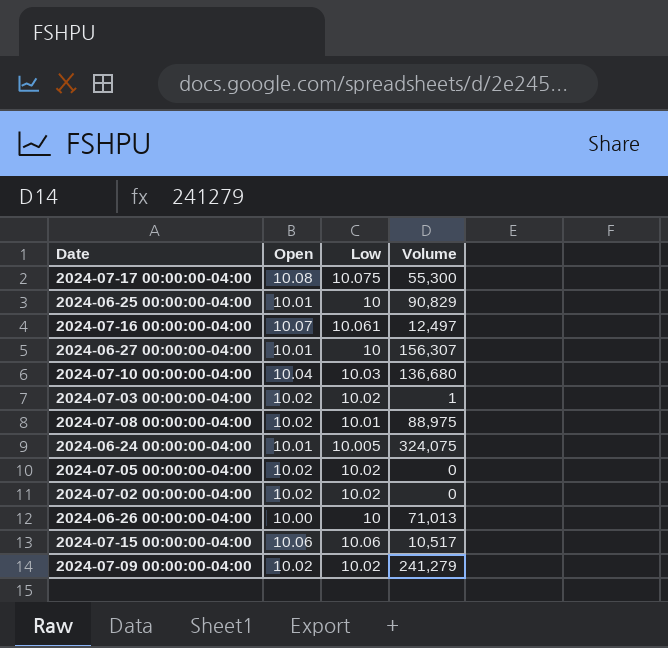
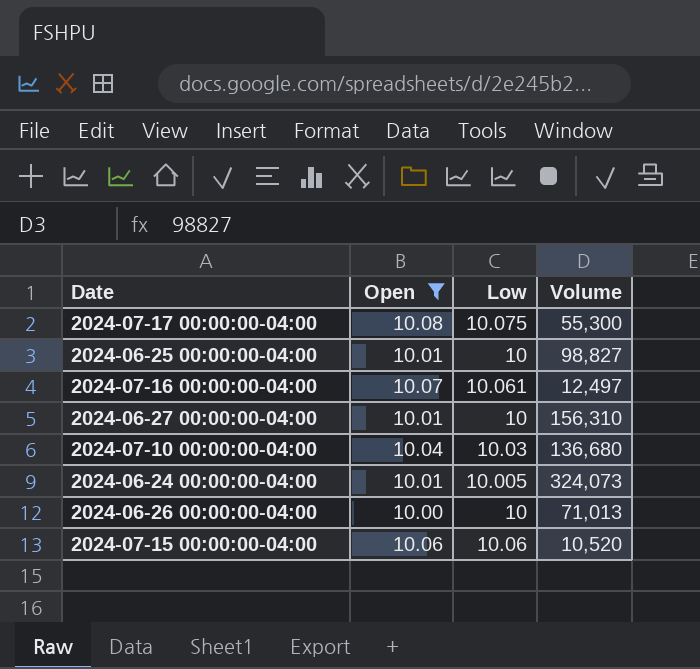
filter: none -> Open != 10.02
2024-06-25 00:00:00-04:00 | Volume: 90,829 -> 98,827
2024-06-27 00:00:00-04:00 | Volume: 156,307 -> 156,310
2024-06-24 00:00:00-04:00 | Volume: 324,075 -> 324,073
2024-07-15 00:00:00-04:00 | Volume: 10,517 -> 10,520

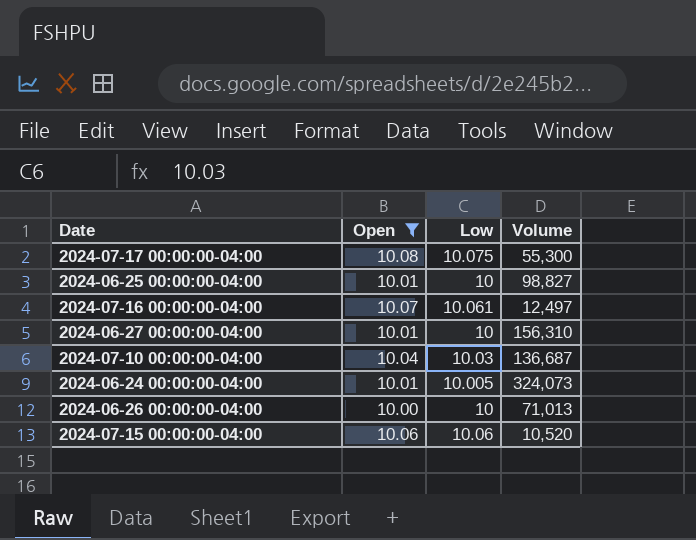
2024-07-10 00:00:00-04:00 | Volume: 136,680 -> 136,687

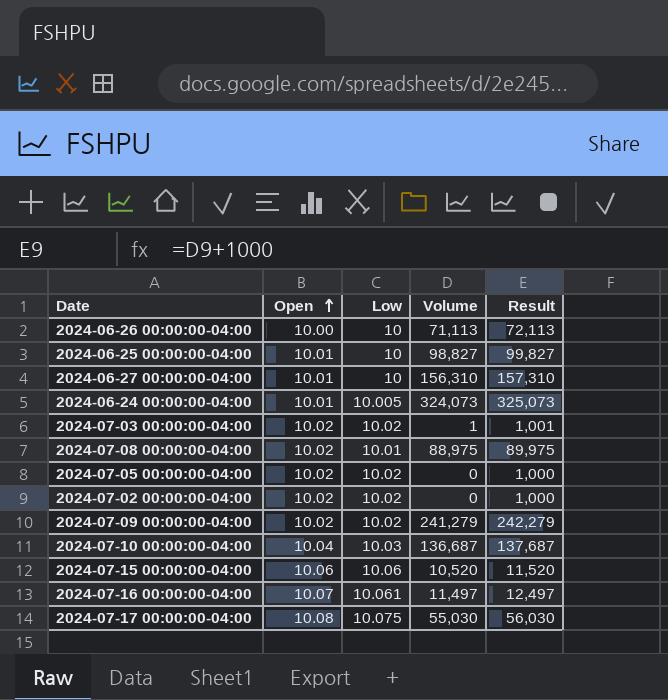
filter: Open != 10.02 -> none
row order: none -> Open ascending
column Result | formula: none -> [Volume] + 1000
2024-06-26 00:00:00-04:00 | Volume: 71,013 -> 71,113
2024-07-16 00:00:00-04:00 | Volume: 12,497 -> 11,497
2024-07-17 00:00:00-04:00 | Volume: 55,300 -> 55,030

